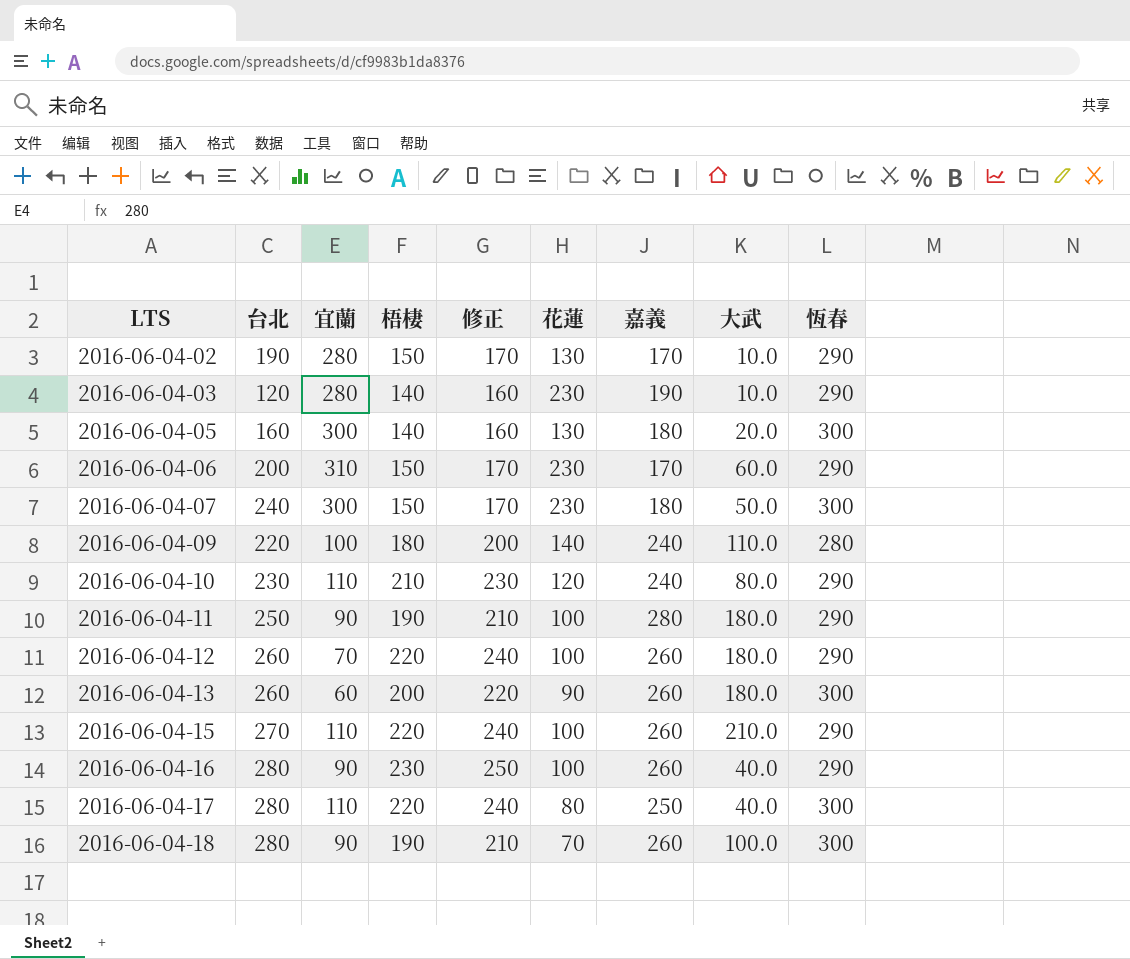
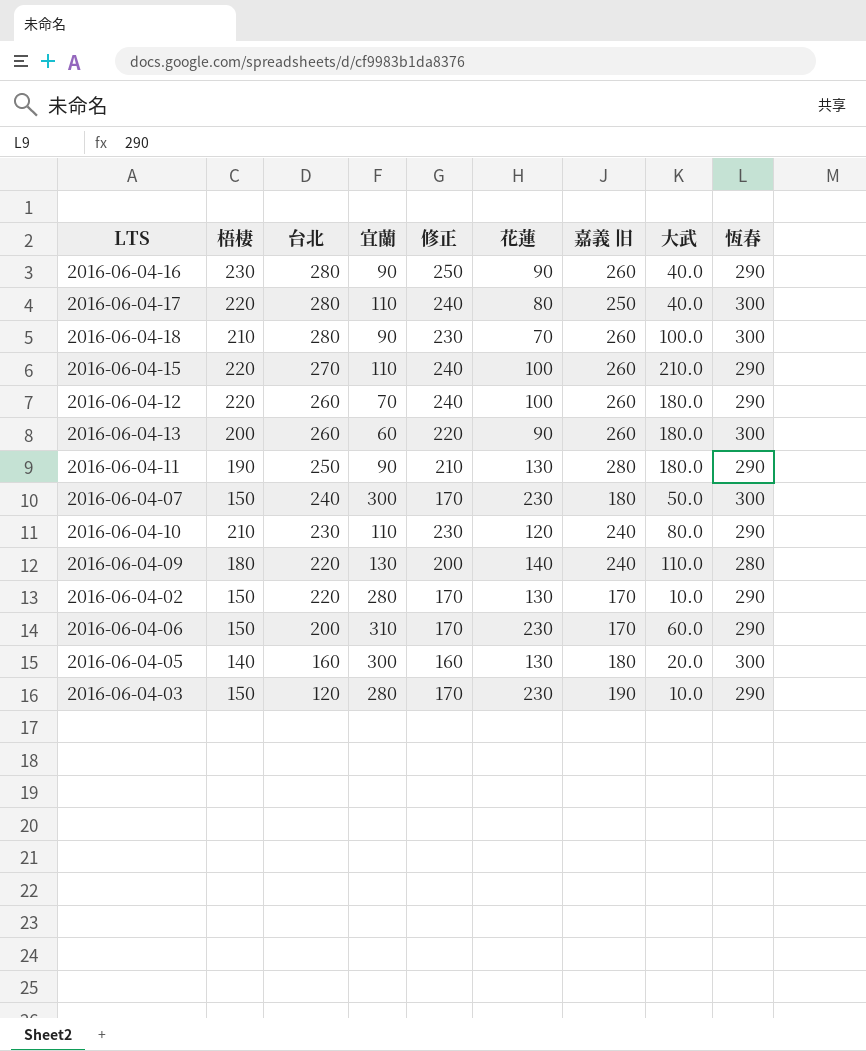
row order: LTS ascending -> 台北 descending
column 梧棲 | position: 4 -> 2
column name: 嘉義 -> 嘉義 旧
2016-06-04-16 | 花蓮: 100 -> 90
2016-06-04-18 | 梧棲: 190 -> 210
2016-06-04-18 | 修正: 210 -> 230
2016-06-04-11 | 花蓮: 100 -> 130
2016-06-04-09 | 宜蘭: 100 -> 130
2016-06-04-02 | 台北: 190 -> 220
2016-06-04-03 | 梧棲: 140 -> 150
2016-06-04-03 | 修正: 160 -> 170

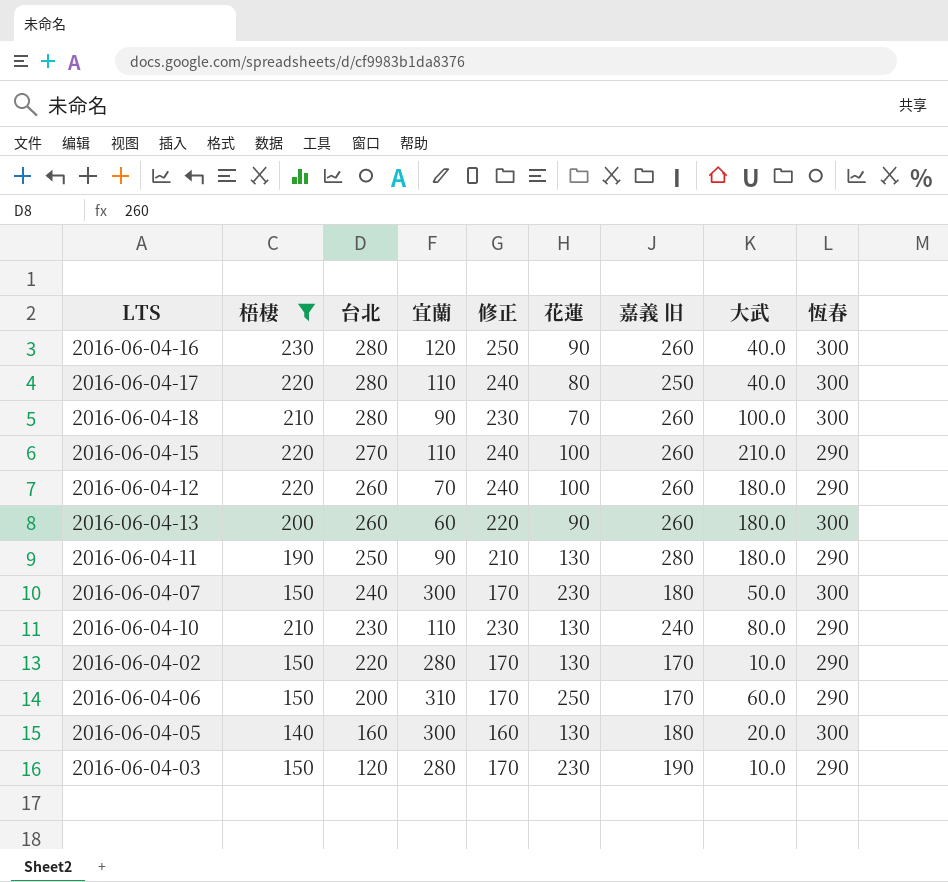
filter: none -> 梧棲 != 180
2016-06-04-16 | 宜蘭: 90 -> 120
2016-06-04-16 | 恆春: 290 -> 300
2016-06-04-10 | 花蓮: 120 -> 130
2016-06-04-06 | 花蓮: 230 -> 250

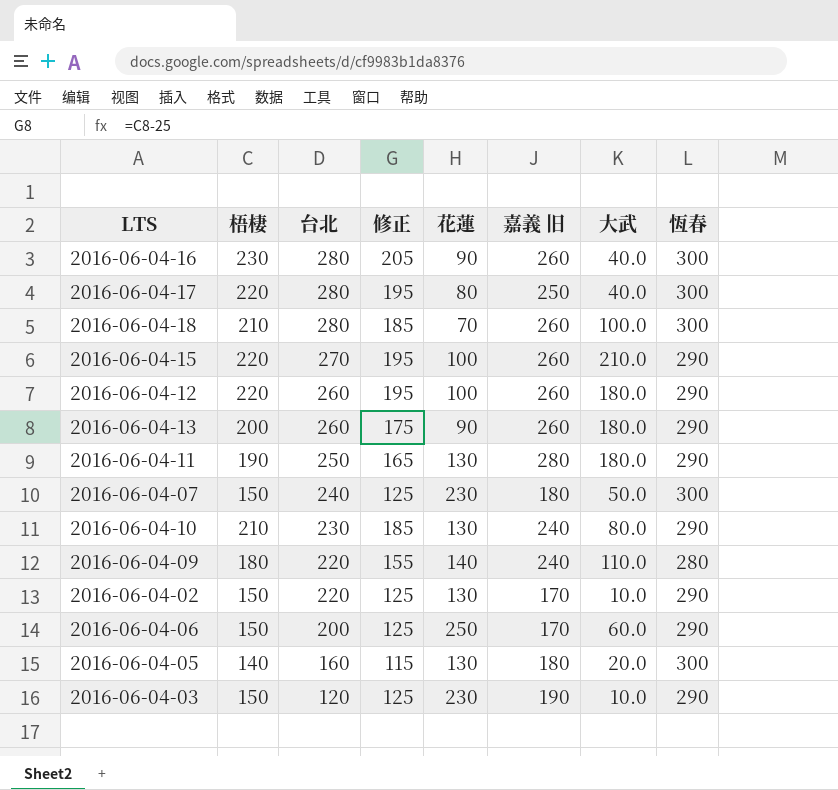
filter: 梧棲 != 180 -> none
column 宜蘭 | position: 4 -> none
column 修正 | formula: [梧棲] + 20 -> [梧棲] - 25
2016-06-04-13 | 恆春: 300 -> 290

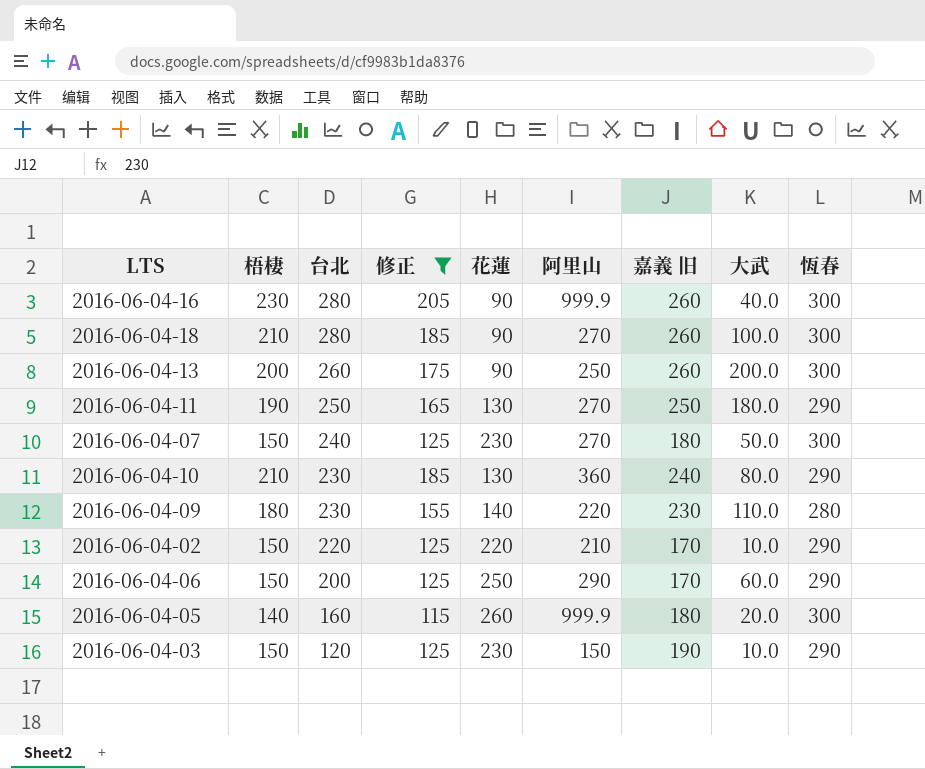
filter: none -> 修正 != 195
column 阿里山 | position: none -> 6
2016-06-04-18 | 花蓮: 70 -> 90
2016-06-04-13 | 大武: 180.0 -> 200.0
2016-06-04-13 | 恆春: 290 -> 300
2016-06-04-11 | 嘉義 旧: 280 -> 250
2016-06-04-09 | 台北: 220 -> 230
2016-06-04-09 | 嘉義 旧: 240 -> 230
2016-06-04-02 | 花蓮: 130 -> 220
2016-06-04-05 | 花蓮: 130 -> 260

